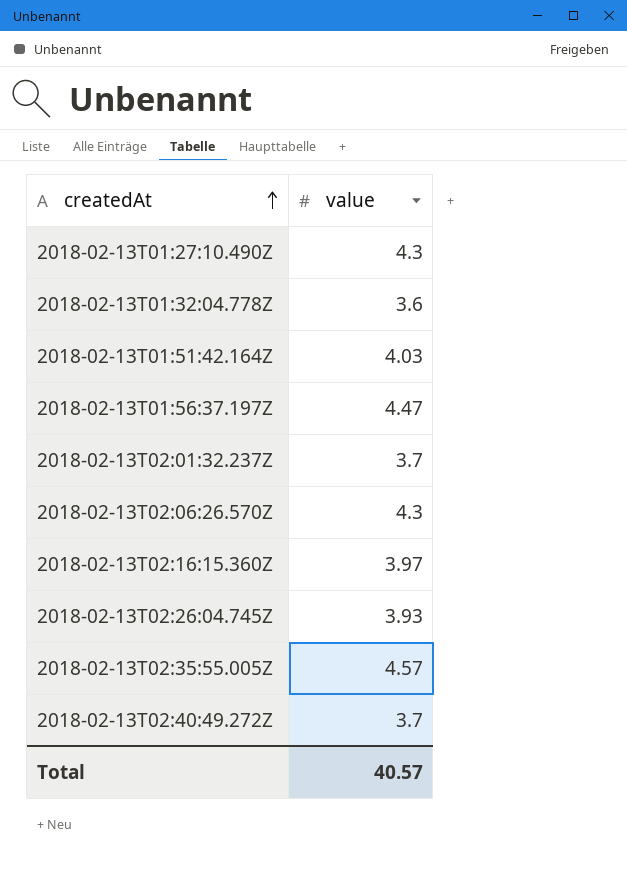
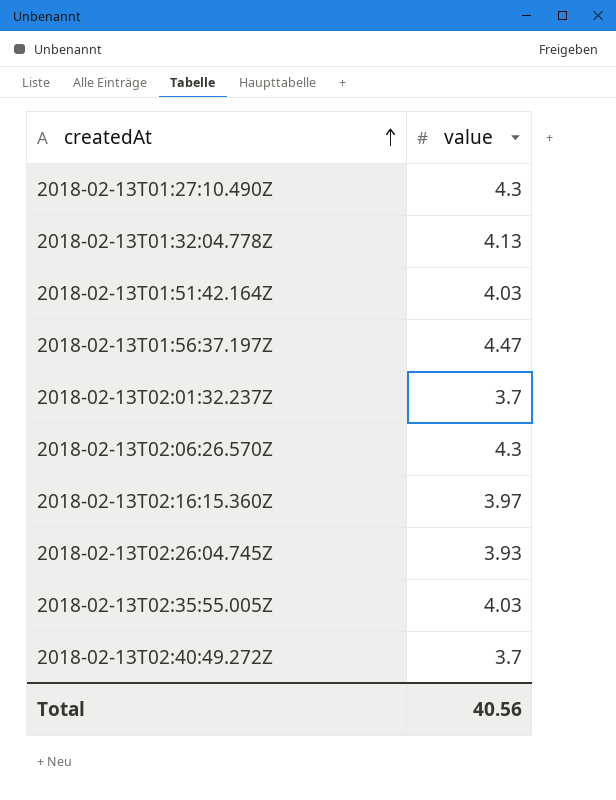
2018-02-13T01:32:04.778Z | value: 3.6 -> 4.13
2018-02-13T02:35:55.005Z | value: 4.57 -> 4.03
Total | value: 40.57 -> 40.56

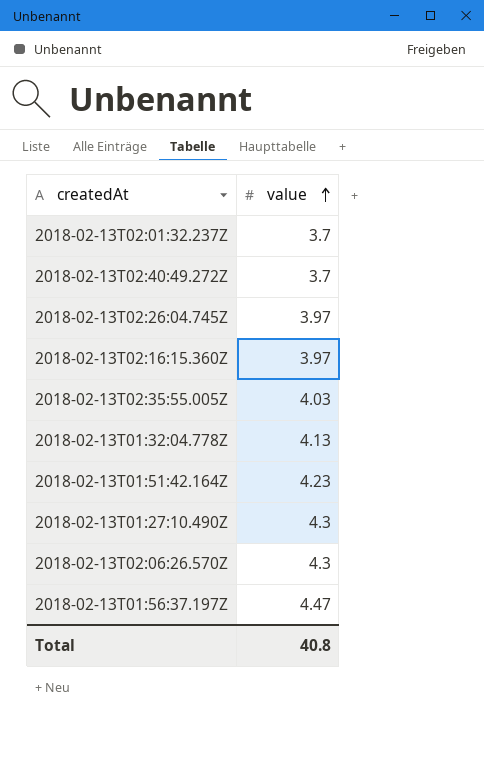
row order: createdAt ascending -> value ascending
2018-02-13T02:26:04.745Z | value: 3.93 -> 3.97
2018-02-13T01:51:42.164Z | value: 4.03 -> 4.23
Total | value: 40.56 -> 40.8

